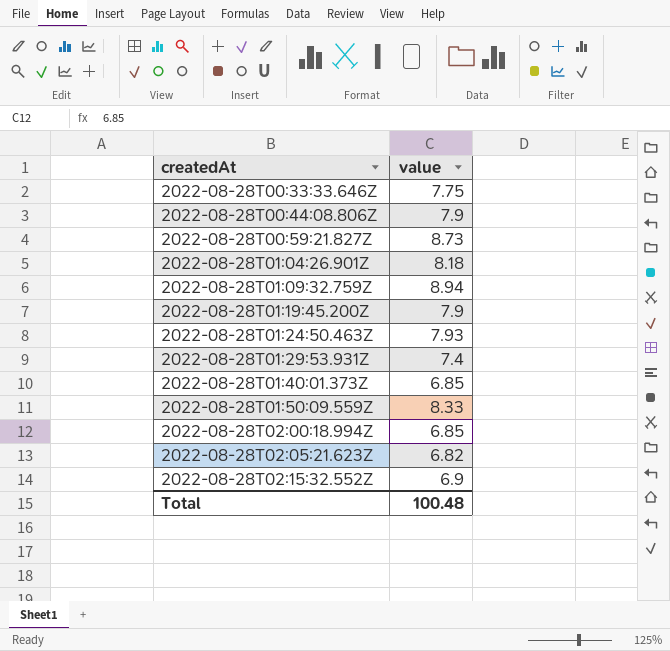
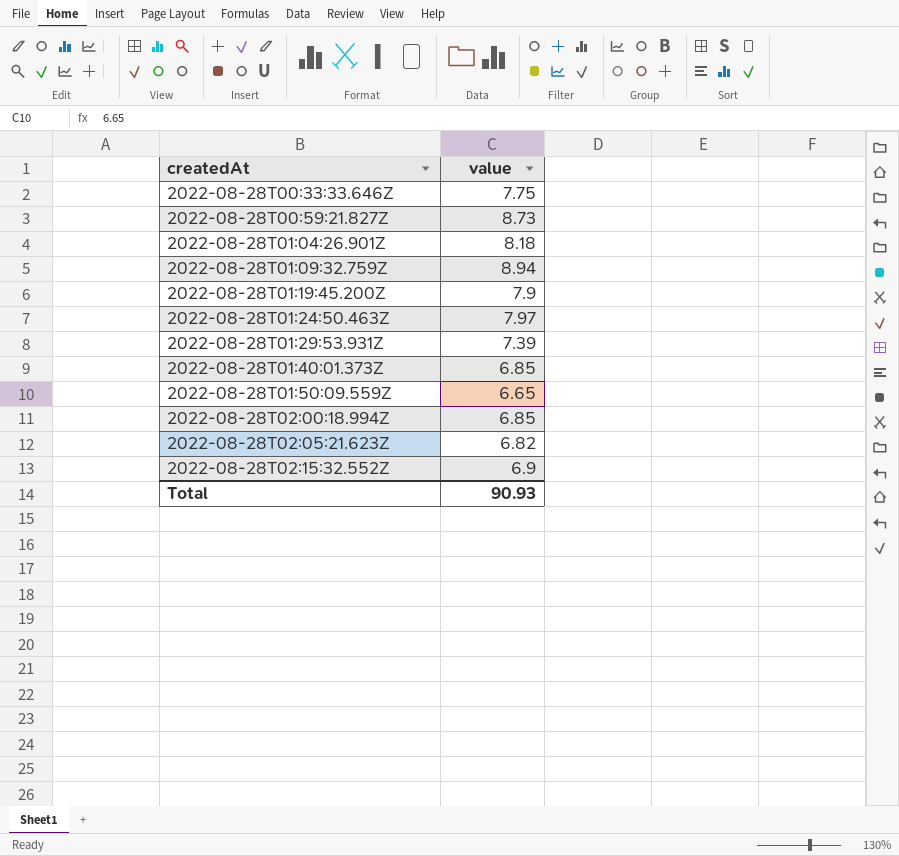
row 2022-08-28T00:44:08.806Z: 7.9 -> none
2022-08-28T01:24:50.463Z | value: 7.93 -> 7.97
2022-08-28T01:29:53.931Z | value: 7.4 -> 7.39
2022-08-28T01:50:09.559Z | value: 8.33 -> 6.65
Total | value: 100.48 -> 90.93

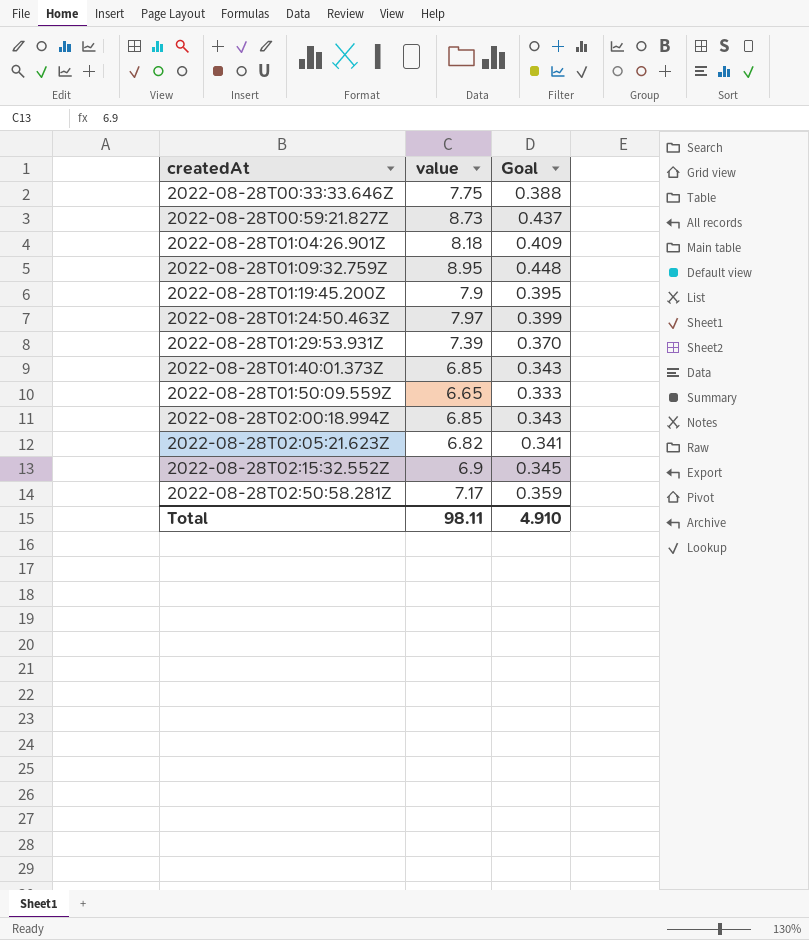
column Goal | formula: none -> [value] * 0.05
2022-08-28T01:09:32.759Z | value: 8.94 -> 8.95
row 2022-08-28T02:50:58.281Z: none -> 7.17 | 0.359
Total | value: 90.93 -> 98.11

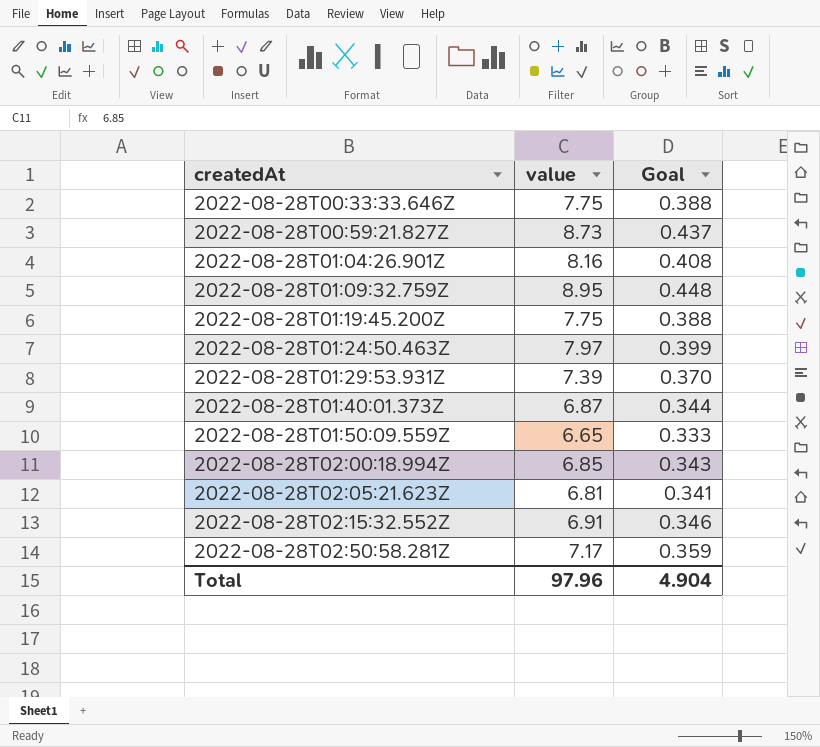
2022-08-28T01:04:26.901Z | value: 8.18 -> 8.16
2022-08-28T01:04:26.901Z | Goal: 0.409 -> 0.408
2022-08-28T01:19:45.200Z | value: 7.9 -> 7.75
2022-08-28T01:19:45.200Z | Goal: 0.395 -> 0.388
2022-08-28T01:40:01.373Z | value: 6.85 -> 6.87
2022-08-28T01:40:01.373Z | Goal: 0.343 -> 0.344
2022-08-28T02:05:21.623Z | value: 6.82 -> 6.81
2022-08-28T02:15:32.552Z | value: 6.9 -> 6.91
2022-08-28T02:15:32.552Z | Goal: 0.345 -> 0.346
Total | value: 98.11 -> 97.96
Total | Goal: 4.910 -> 4.904

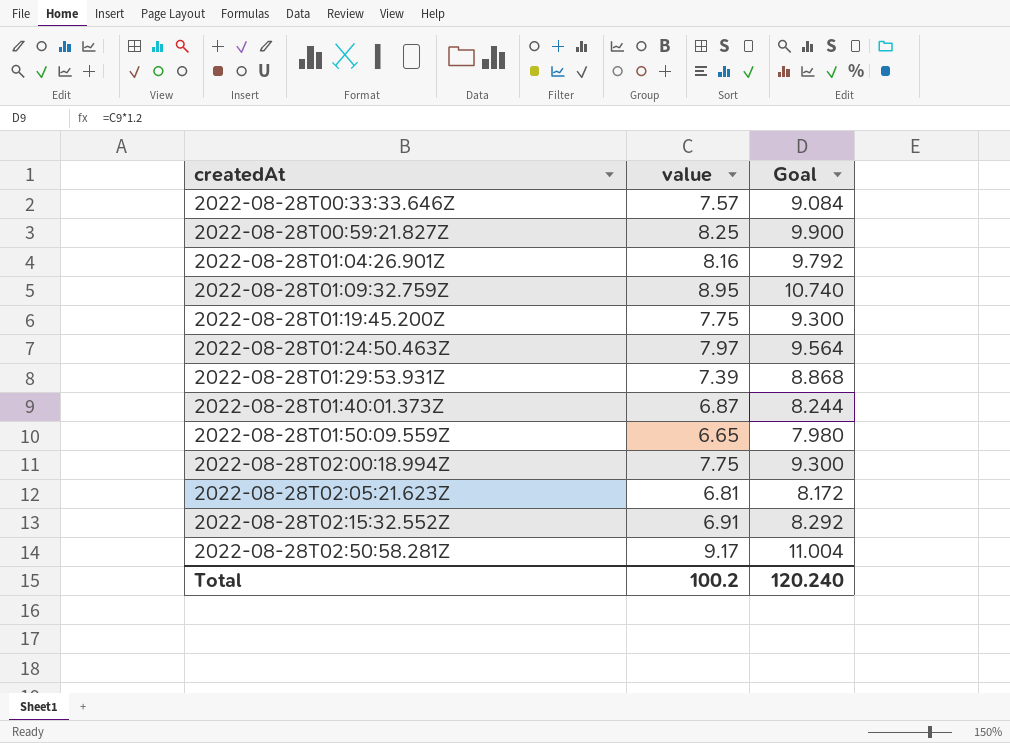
column Goal | formula: [value] * 0.05 -> [value] * 1.2
2022-08-28T00:33:33.646Z | value: 7.75 -> 7.57
2022-08-28T00:59:21.827Z | value: 8.73 -> 8.25
2022-08-28T02:00:18.994Z | value: 6.85 -> 7.75
2022-08-28T02:50:58.281Z | value: 7.17 -> 9.17
Total | value: 97.96 -> 100.2
Total | Goal: 4.904 -> 120.240

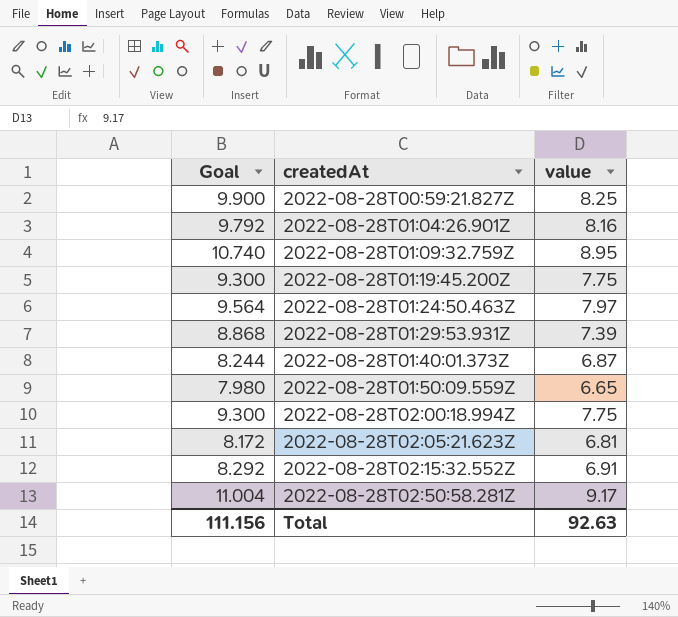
column Goal | position: 3 -> 1
row 2022-08-28T00:33:33.646Z: 7.57 | 9.084 -> none
Total | Goal: 120.240 -> 111.156
Total | value: 100.2 -> 92.63

